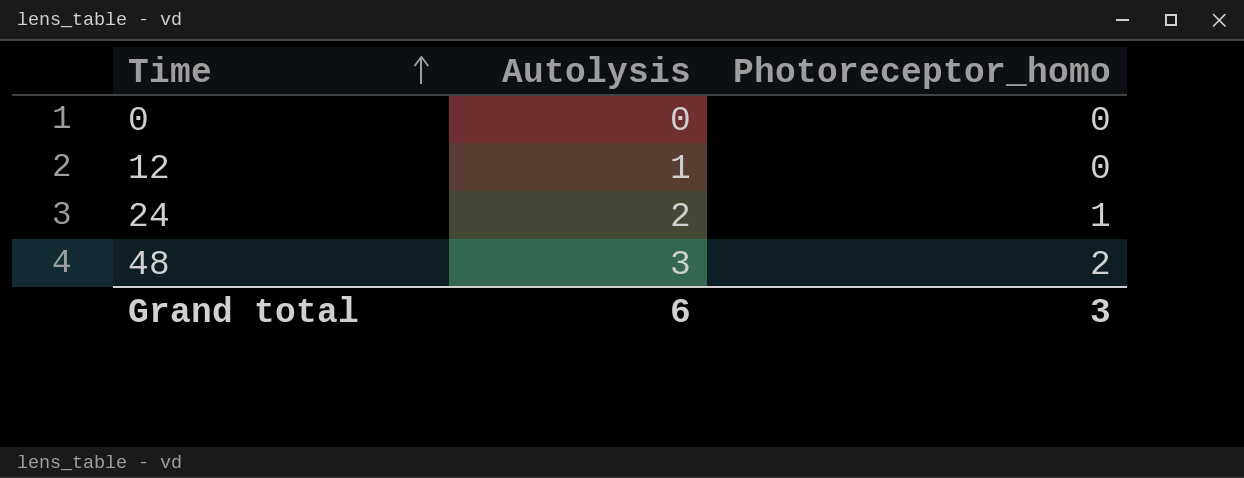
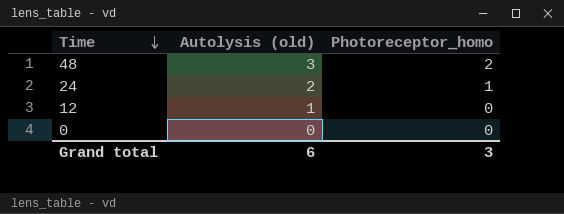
row order: Time ascending -> Time descending
column name: Autolysis -> Autolysis (old)

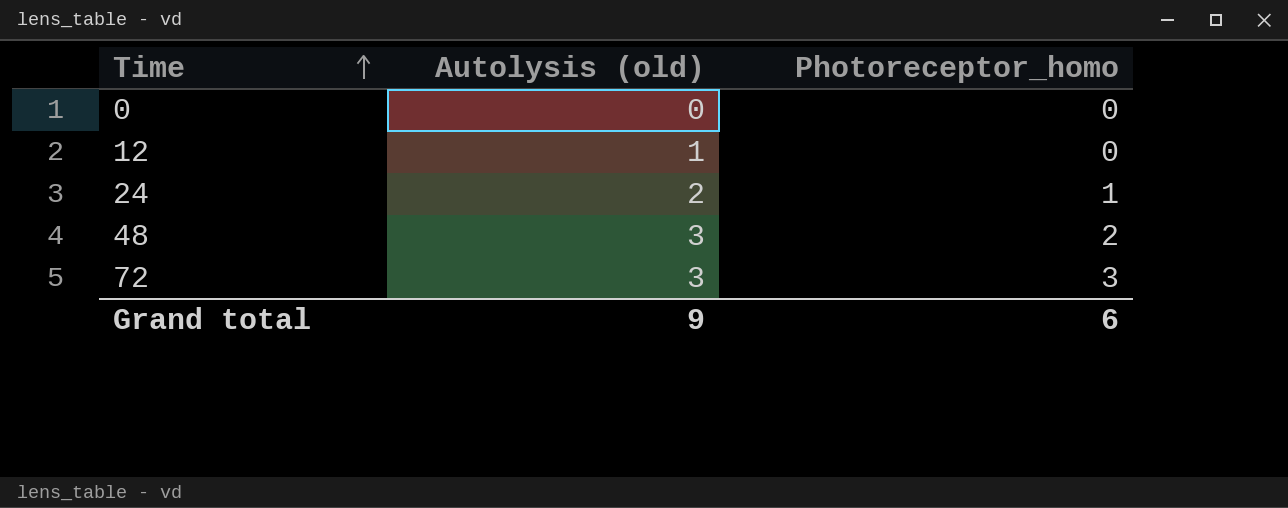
row order: Time descending -> Time ascending
row 72: none -> 3 | 3
Grand total | Autolysis (old): 6 -> 9
Grand total | Photoreceptor_homo: 3 -> 6

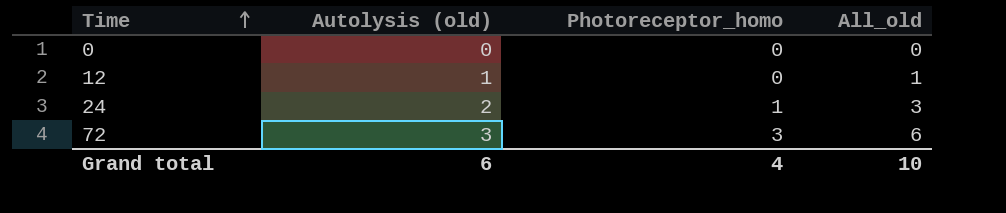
column All_old | formula: none -> [Autolysis (old)] + [Photoreceptor_homo]
row 48: 3 | 2 -> none
Grand total | Autolysis (old): 9 -> 6
Grand total | Photoreceptor_homo: 6 -> 4

